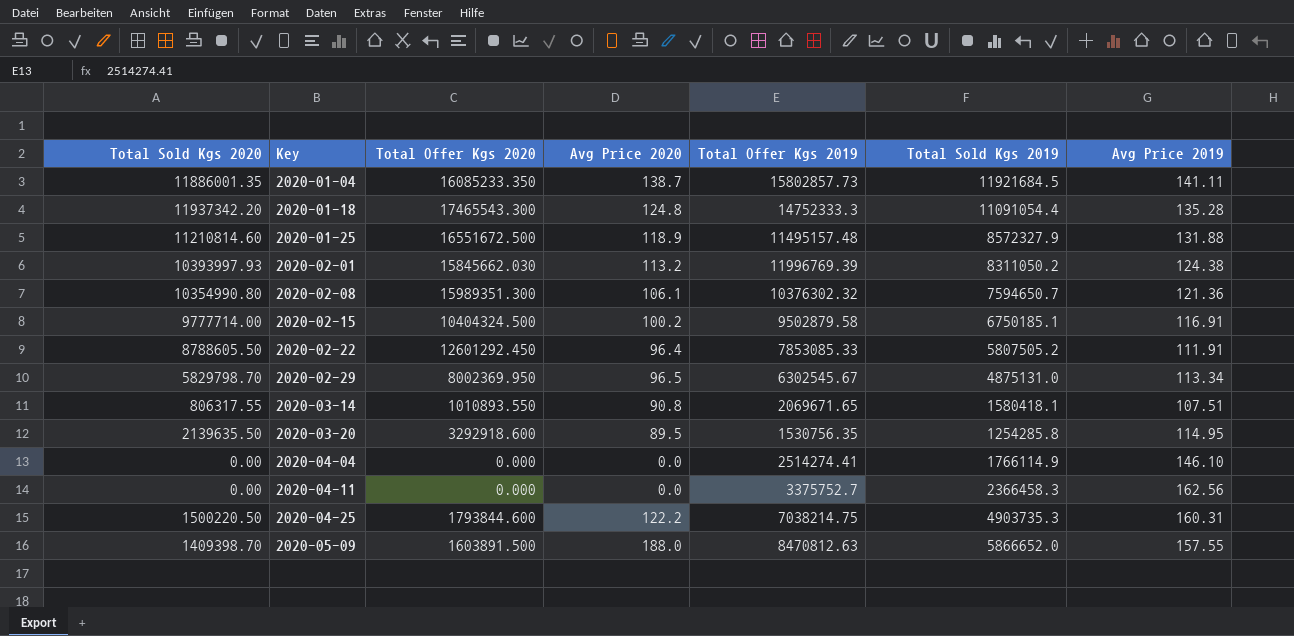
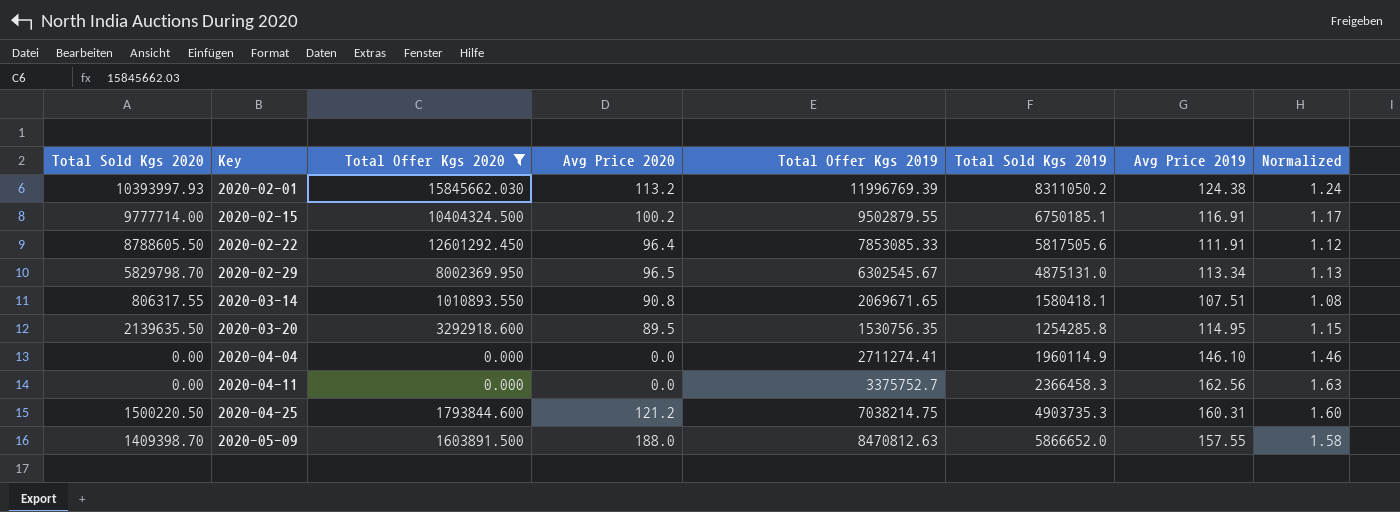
filter: none -> Total Offer Kgs 2020 <= 15845662.030
column Normalized | formula: none -> [Avg Price 2019] * 0.01
2020-02-15 | Total Offer Kgs 2019: 9502879.58 -> 9502879.55
2020-02-22 | Total Sold Kgs 2019: 5807505.2 -> 5817505.6
2020-04-04 | Total Offer Kgs 2019: 2514274.41 -> 2711274.41
2020-04-04 | Total Sold Kgs 2019: 1766114.9 -> 1960114.9
2020-04-25 | Avg Price 2020: 122.2 -> 121.2

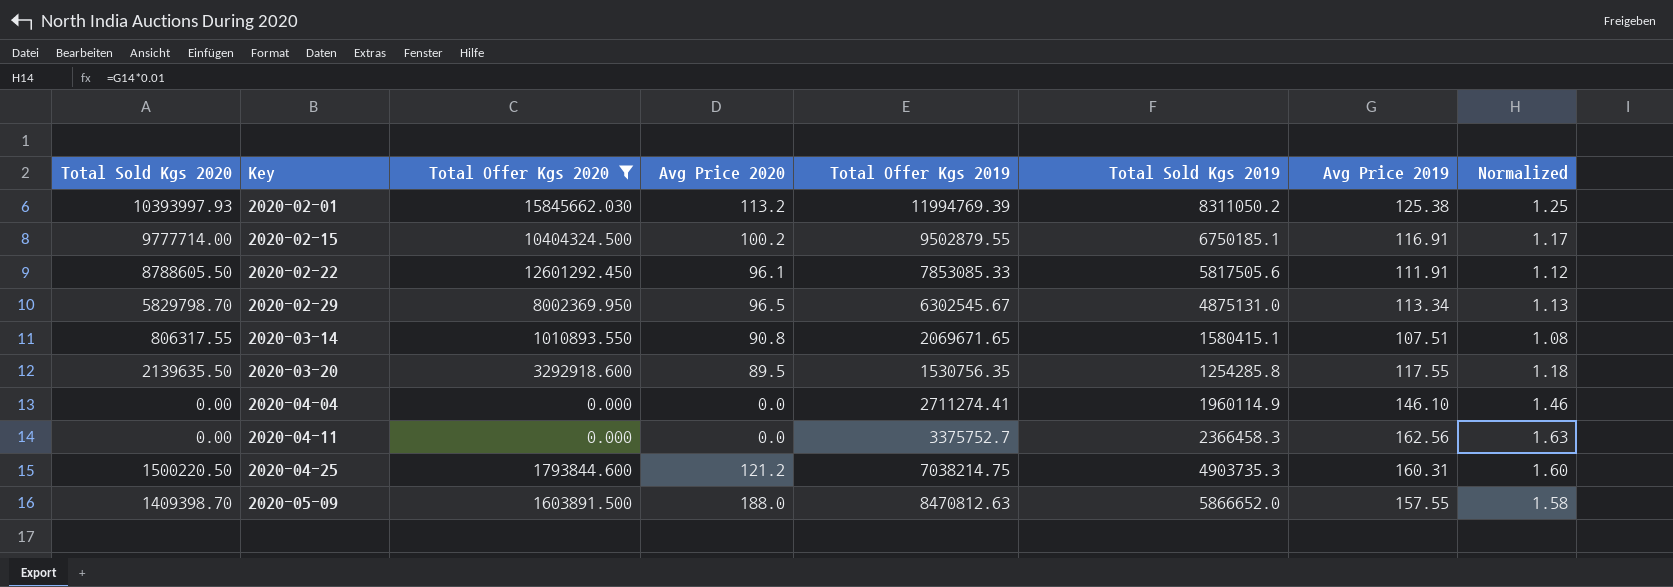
2020-02-01 | Total Offer Kgs 2019: 11996769.39 -> 11994769.39
2020-02-01 | Avg Price 2019: 124.38 -> 125.38
2020-02-01 | Normalized: 1.24 -> 1.25
2020-02-22 | Avg Price 2020: 96.4 -> 96.1
2020-03-14 | Total Sold Kgs 2019: 1580418.1 -> 1580415.1
2020-03-20 | Avg Price 2019: 114.95 -> 117.55
2020-03-20 | Normalized: 1.15 -> 1.18

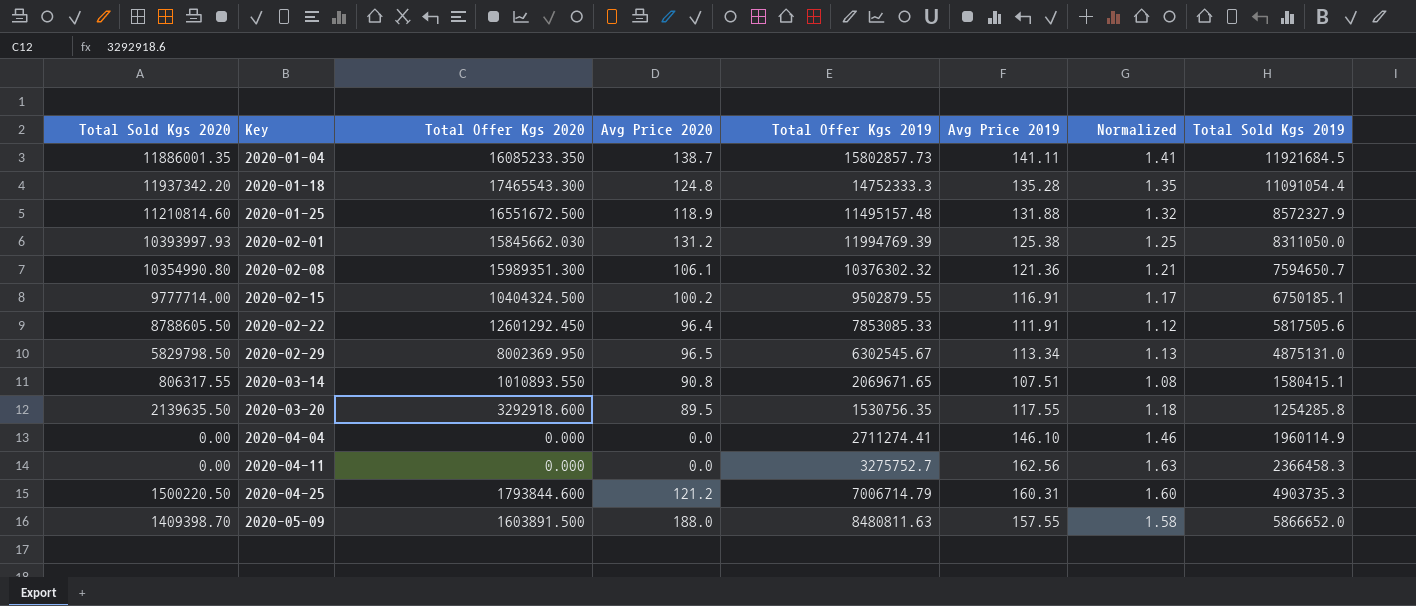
filter: Total Offer Kgs 2020 <= 15845662.030 -> none
column Total Sold Kgs 2019 | position: 6 -> 8
2020-02-01 | Avg Price 2020: 113.2 -> 131.2
2020-02-01 | Total Sold Kgs 2019: 8311050.2 -> 8311050.0
2020-02-22 | Avg Price 2020: 96.1 -> 96.4
2020-02-29 | Total Sold Kgs 2020: 5829798.70 -> 5829798.50
2020-04-11 | Total Offer Kgs 2019: 3375752.7 -> 3275752.7
2020-04-25 | Total Offer Kgs 2019: 7038214.75 -> 7006714.79
2020-05-09 | Total Offer Kgs 2019: 8470812.63 -> 8480811.63

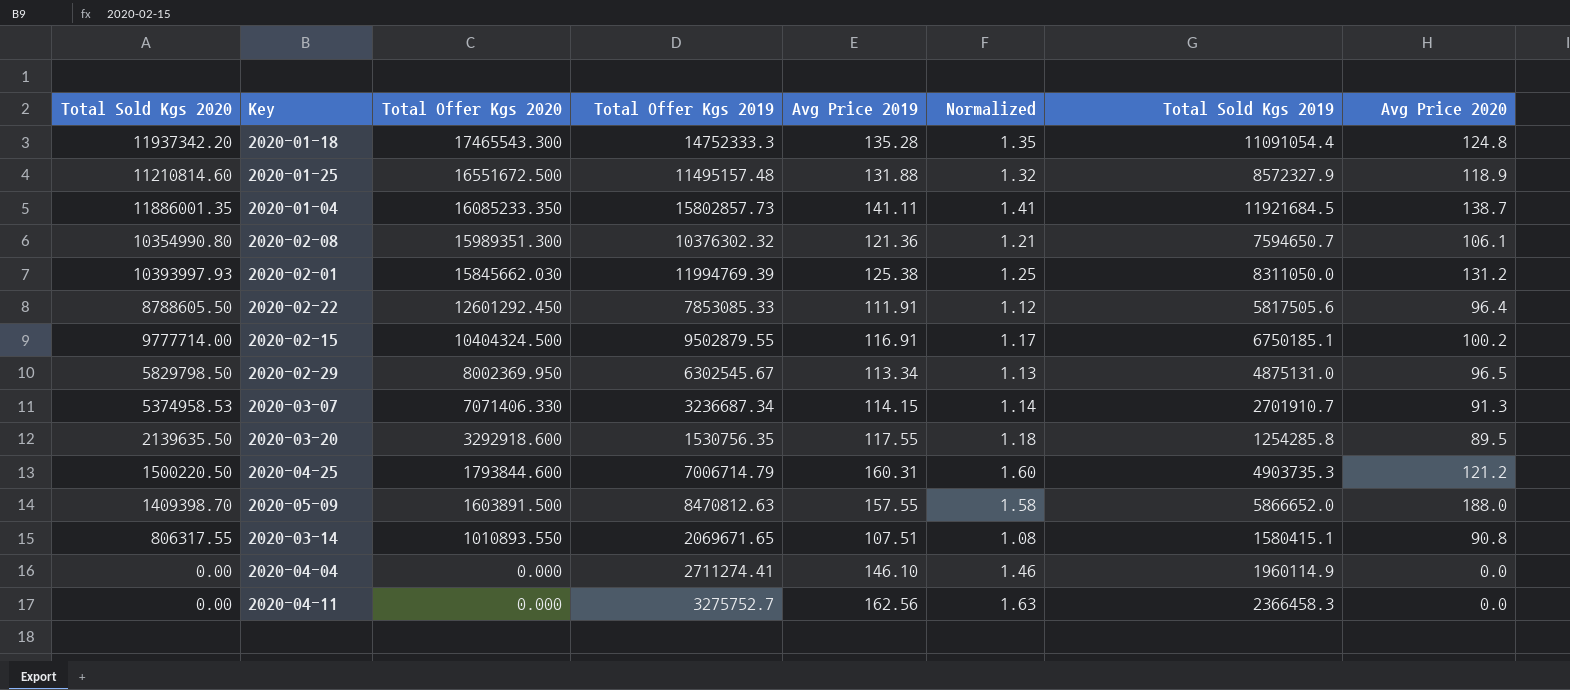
row order: Key ascending -> Total Offer Kgs 2020 descending
column Avg Price 2020 | position: 4 -> 8
row 2020-03-07: none -> 5374958.53 | 7071406.330 | 3236687.34 | 114.15 | 1.14 | 2701910.7 | 91.3
2020-05-09 | Total Offer Kgs 2019: 8480811.63 -> 8470812.63

